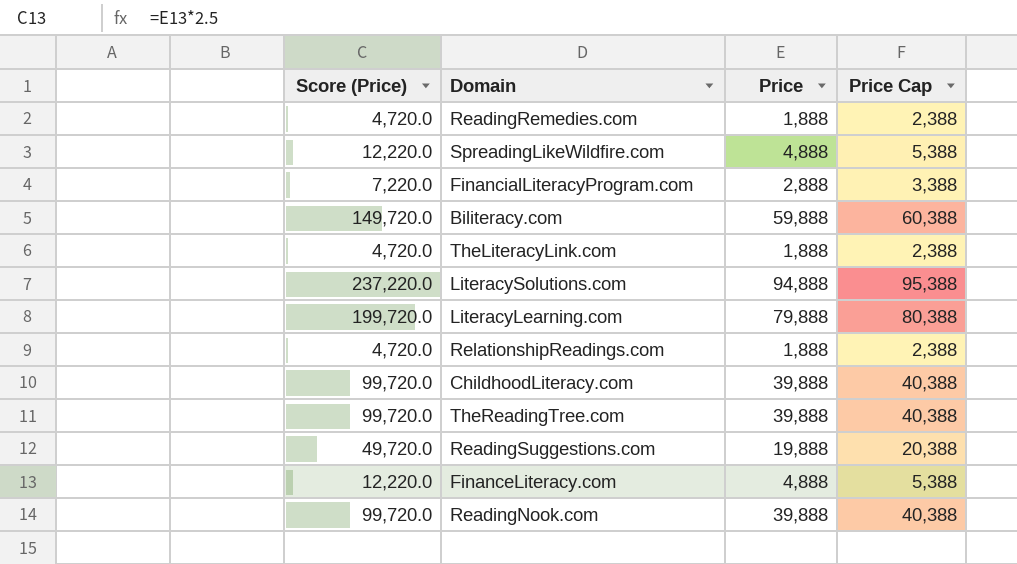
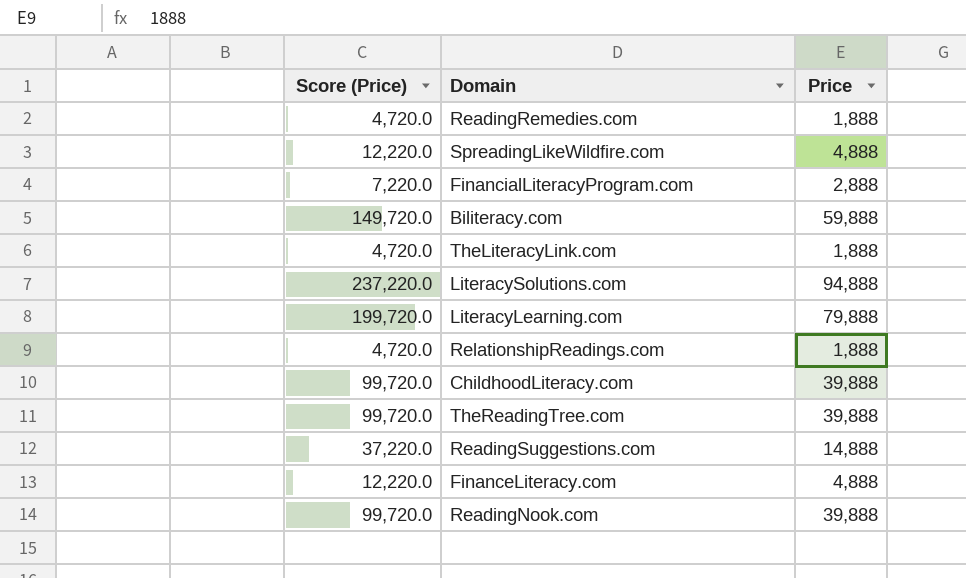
column Price Cap | formula: [Price] + 500 -> none
ReadingSuggestions.com | Score (Price): 49,720.0 -> 37,220.0
ReadingSuggestions.com | Price: 19,888 -> 14,888

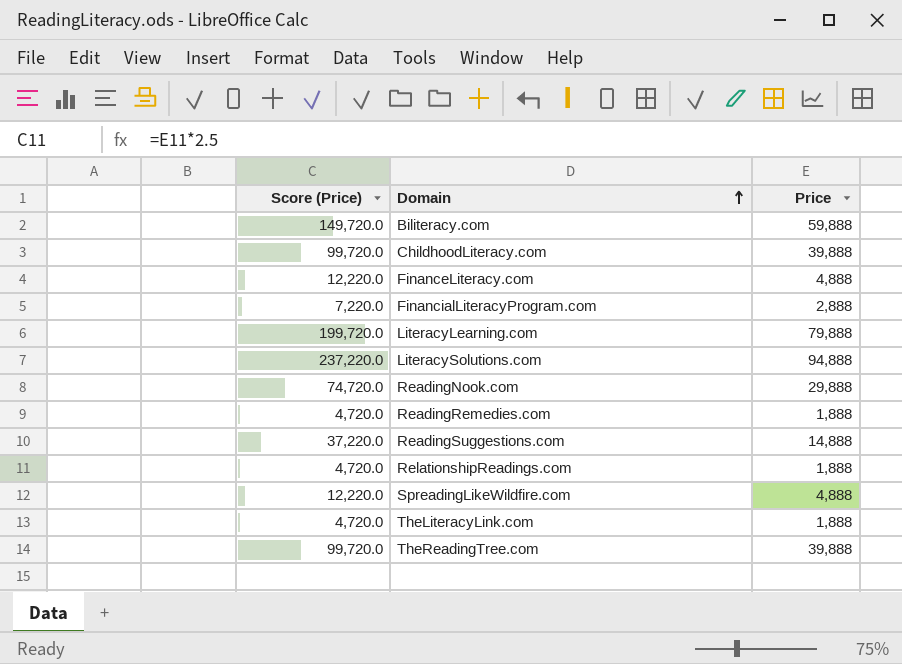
row order: none -> Domain ascending
ReadingNook.com | Score (Price): 99,720.0 -> 74,720.0
ReadingNook.com | Price: 39,888 -> 29,888

